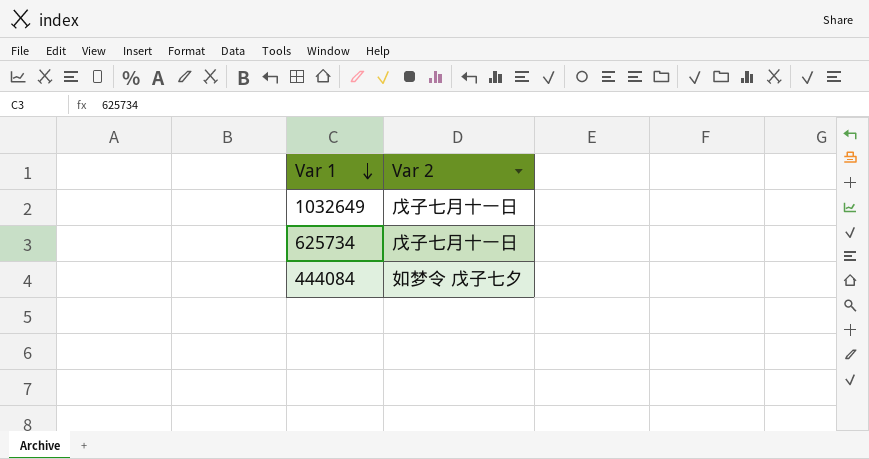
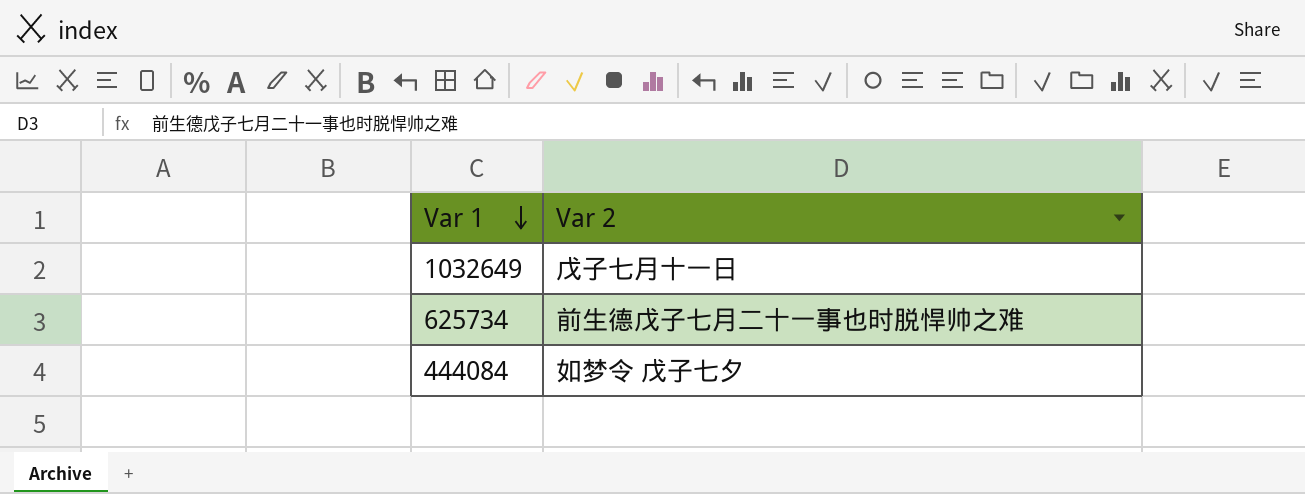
625734 | Var 2: 戊子七月十一日 -> 前生德戊子七月二十一事也时脱悍帅之难

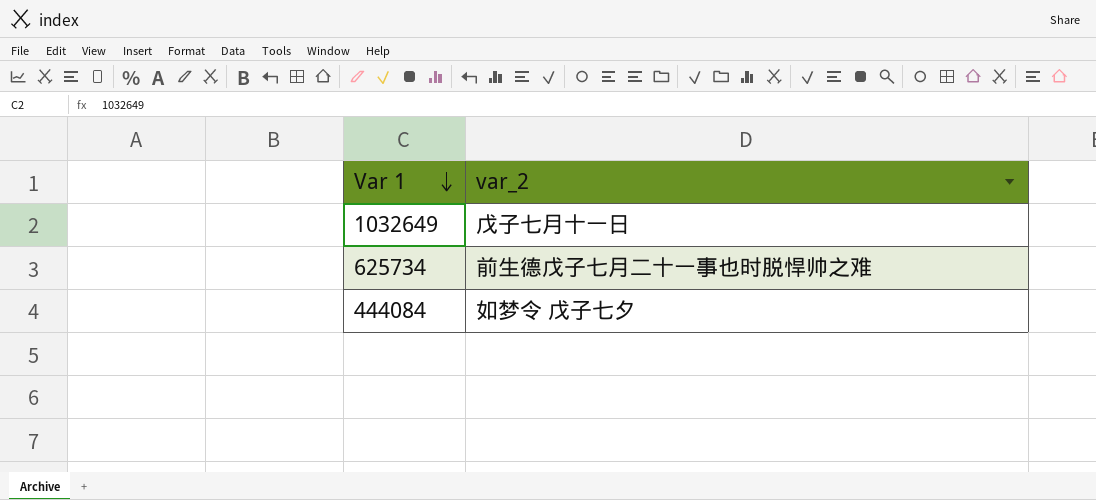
column name: Var 2 -> var_2

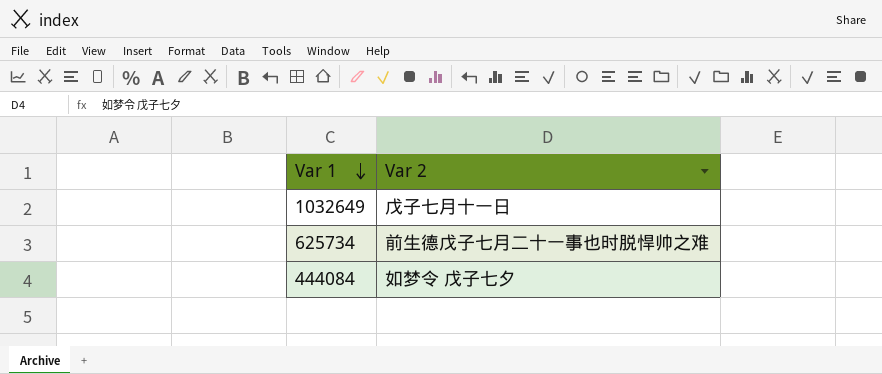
column name: var_2 -> Var 2

